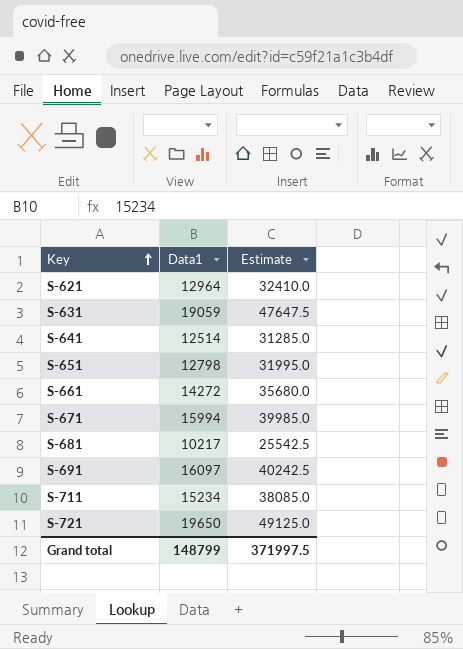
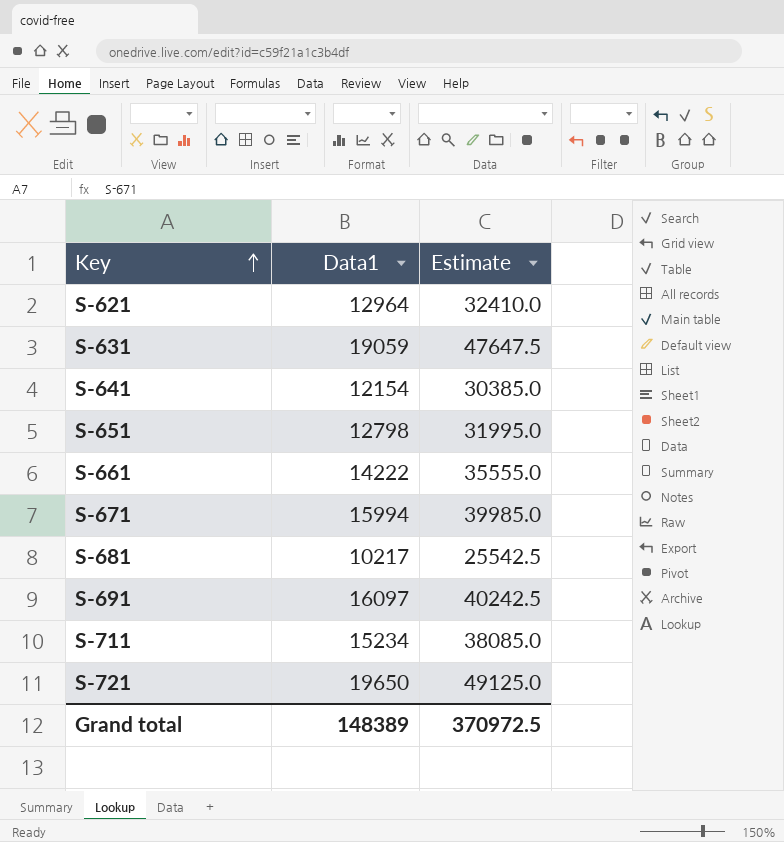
S-641 | Data1: 12514 -> 12154
S-641 | Estimate: 31285.0 -> 30385.0
S-661 | Data1: 14272 -> 14222
S-661 | Estimate: 35680.0 -> 35555.0
Grand total | Data1: 148799 -> 148389
Grand total | Estimate: 371997.5 -> 370972.5

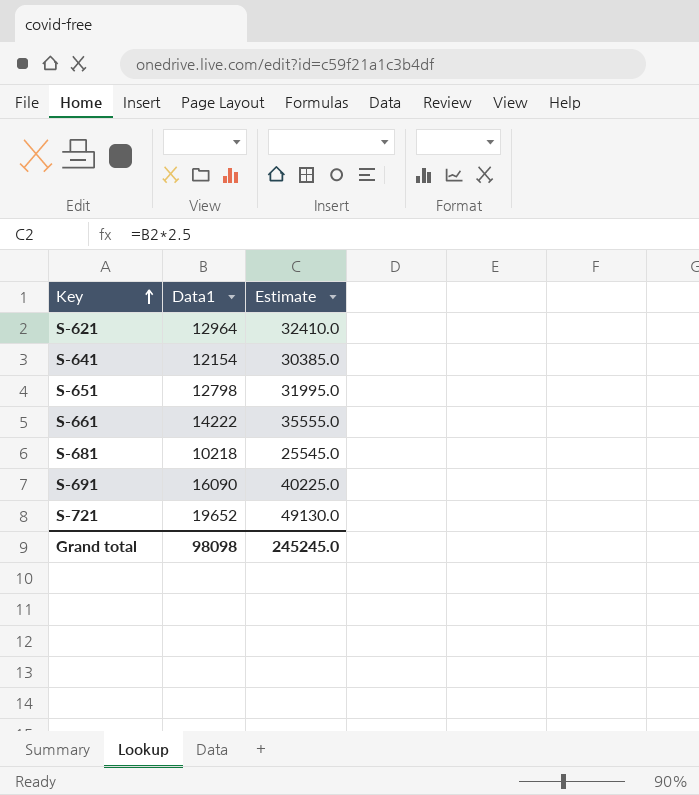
row S-631: 19059 | 47647.5 -> none
row S-671: 15994 | 39985.0 -> none
row S-711: 15234 | 38085.0 -> none
S-681 | Data1: 10217 -> 10218
S-681 | Estimate: 25542.5 -> 25545.0
S-691 | Data1: 16097 -> 16090
S-691 | Estimate: 40242.5 -> 40225.0
S-721 | Data1: 19650 -> 19652
S-721 | Estimate: 49125.0 -> 49130.0
Grand total | Data1: 148389 -> 98098
Grand total | Estimate: 370972.5 -> 245245.0

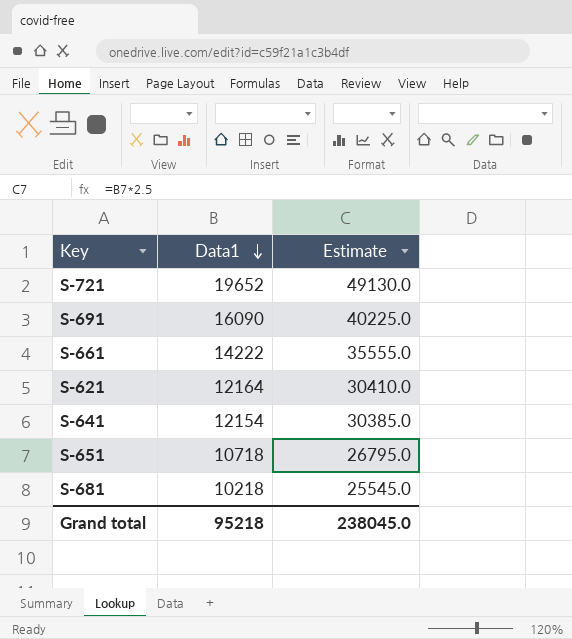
row order: Key ascending -> Data1 descending
S-621 | Data1: 12964 -> 12164
S-621 | Estimate: 32410.0 -> 30410.0
S-651 | Data1: 12798 -> 10718
S-651 | Estimate: 31995.0 -> 26795.0
Grand total | Data1: 98098 -> 95218
Grand total | Estimate: 245245.0 -> 238045.0

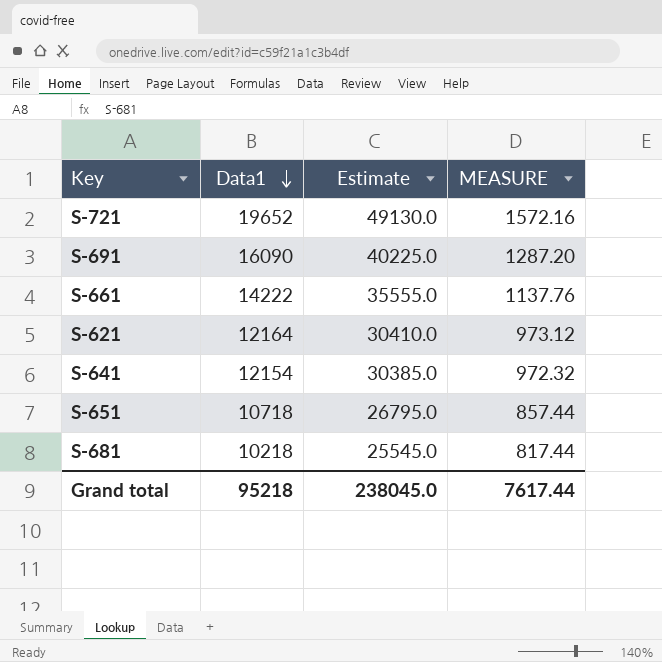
column MEASURE | formula: none -> [Data1] * 0.08

